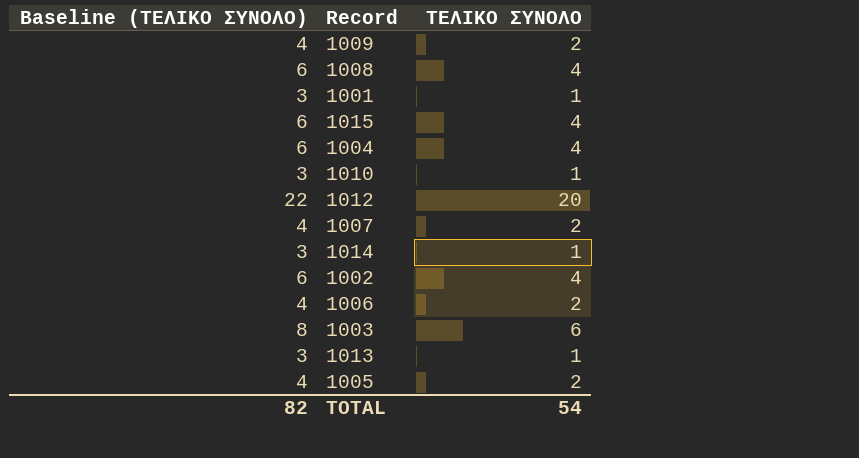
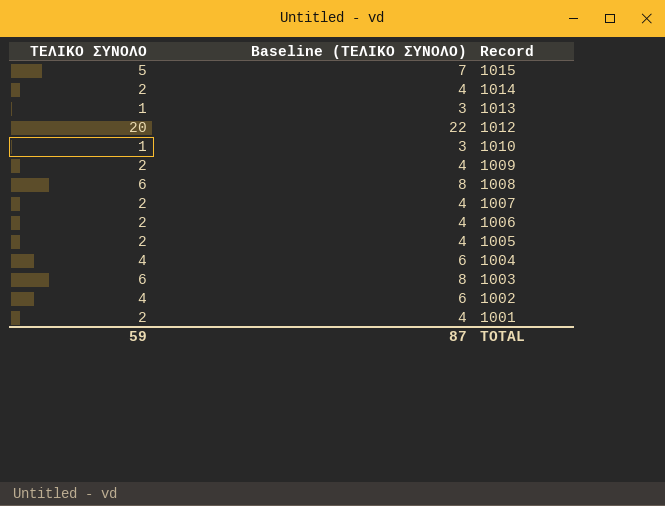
row order: none -> Record descending
column ΤΕΛΙΚΟ ΣΥΝΟΛΟ | position: 3 -> 1
1015 | ΤΕΛΙΚΟ ΣΥΝΟΛΟ: 4 -> 5
1015 | Baseline (ΤΕΛΙΚΟ ΣΥΝΟΛΟ): 6 -> 7
1014 | ΤΕΛΙΚΟ ΣΥΝΟΛΟ: 1 -> 2
1014 | Baseline (ΤΕΛΙΚΟ ΣΥΝΟΛΟ): 3 -> 4
1008 | ΤΕΛΙΚΟ ΣΥΝΟΛΟ: 4 -> 6
1008 | Baseline (ΤΕΛΙΚΟ ΣΥΝΟΛΟ): 6 -> 8
1001 | ΤΕΛΙΚΟ ΣΥΝΟΛΟ: 1 -> 2
1001 | Baseline (ΤΕΛΙΚΟ ΣΥΝΟΛΟ): 3 -> 4
TOTAL | ΤΕΛΙΚΟ ΣΥΝΟΛΟ: 54 -> 59
TOTAL | Baseline (ΤΕΛΙΚΟ ΣΥΝΟΛΟ): 82 -> 87

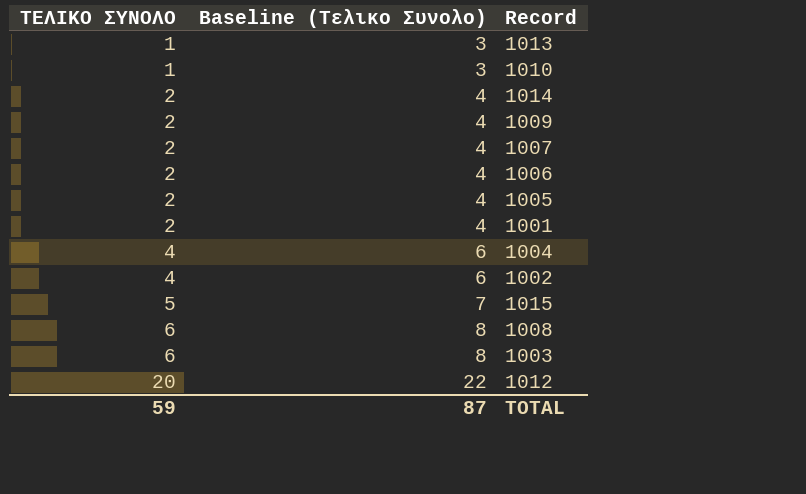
row order: Record descending -> ΤΕΛΙΚΟ ΣΥΝΟΛΟ ascending
column name: Baseline (ΤΕΛΙΚΟ ΣΥΝΟΛΟ) -> Baseline (Τελικο Συνολο)

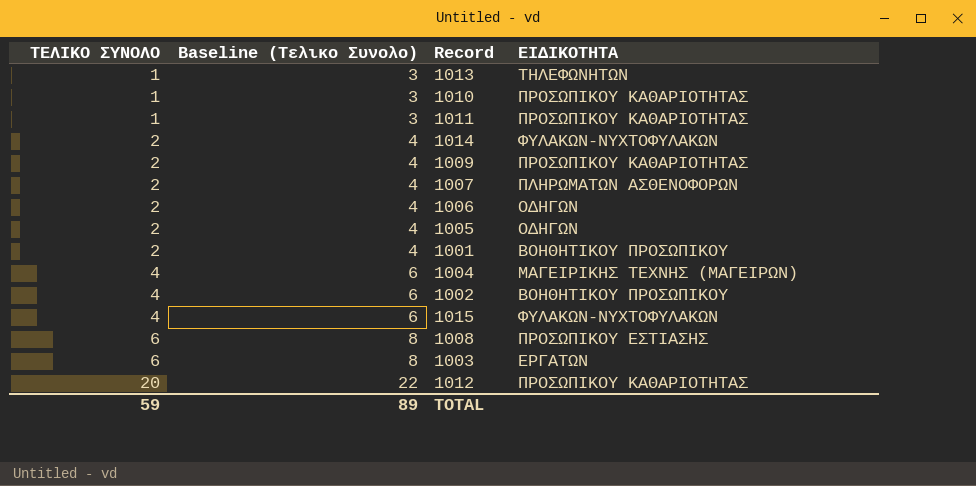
column ΕΙΔΙΚΟΤΗΤΑ | position: none -> 4
row 1011: none -> 1 | 3 | ΠΡΟΣΩΠΙΚΟΥ ΚΑΘΑΡΙΟΤΗΤΑΣ
1015 | ΤΕΛΙΚΟ ΣΥΝΟΛΟ: 5 -> 4
1015 | Baseline (Τελικο Συνολο): 7 -> 6
TOTAL | Baseline (Τελικο Συνολο): 87 -> 89

